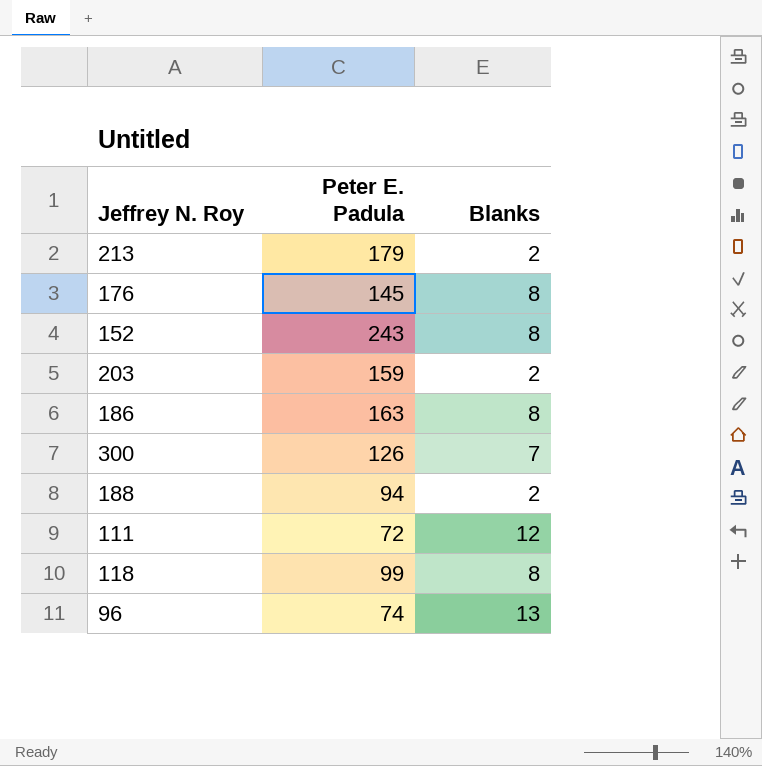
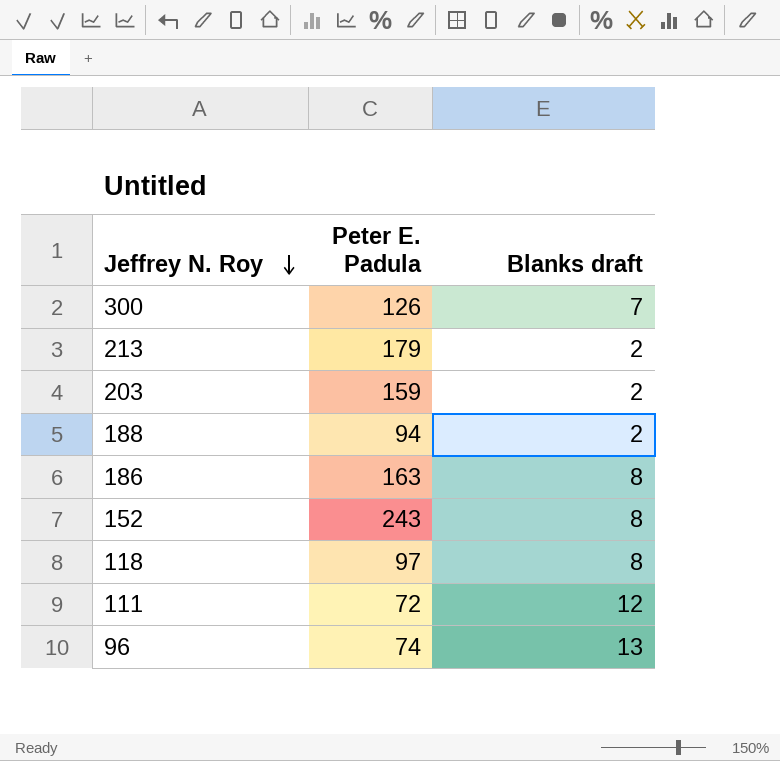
row order: none -> Jeffrey N. Roy descending
column name: Blanks -> Blanks draft
row 176: 145 | 8 -> none
118 | Peter E. Padula: 99 -> 97

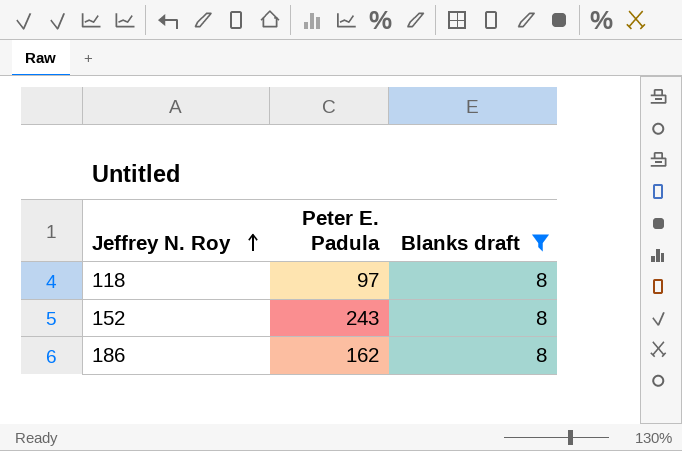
filter: none -> Blanks draft = 8
row order: Jeffrey N. Roy descending -> Jeffrey N. Roy ascending
186 | Peter E. Padula: 163 -> 162

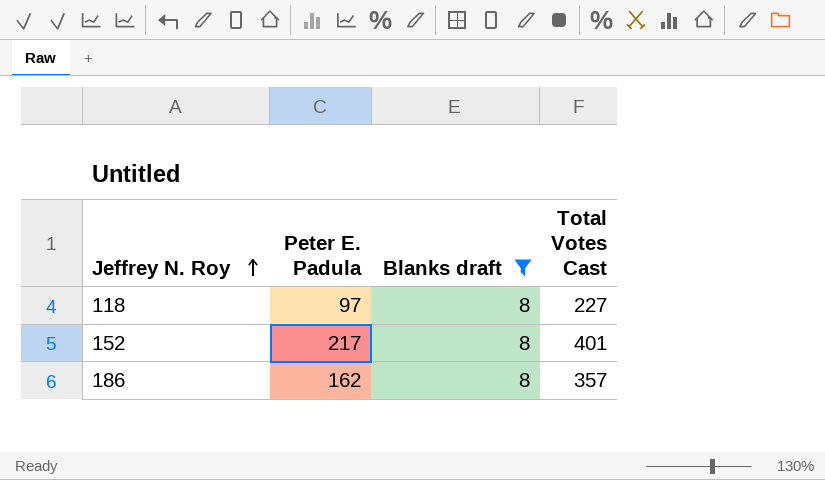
column Total Votes Cast | position: none -> 4
152 | Peter E. Padula: 243 -> 217

